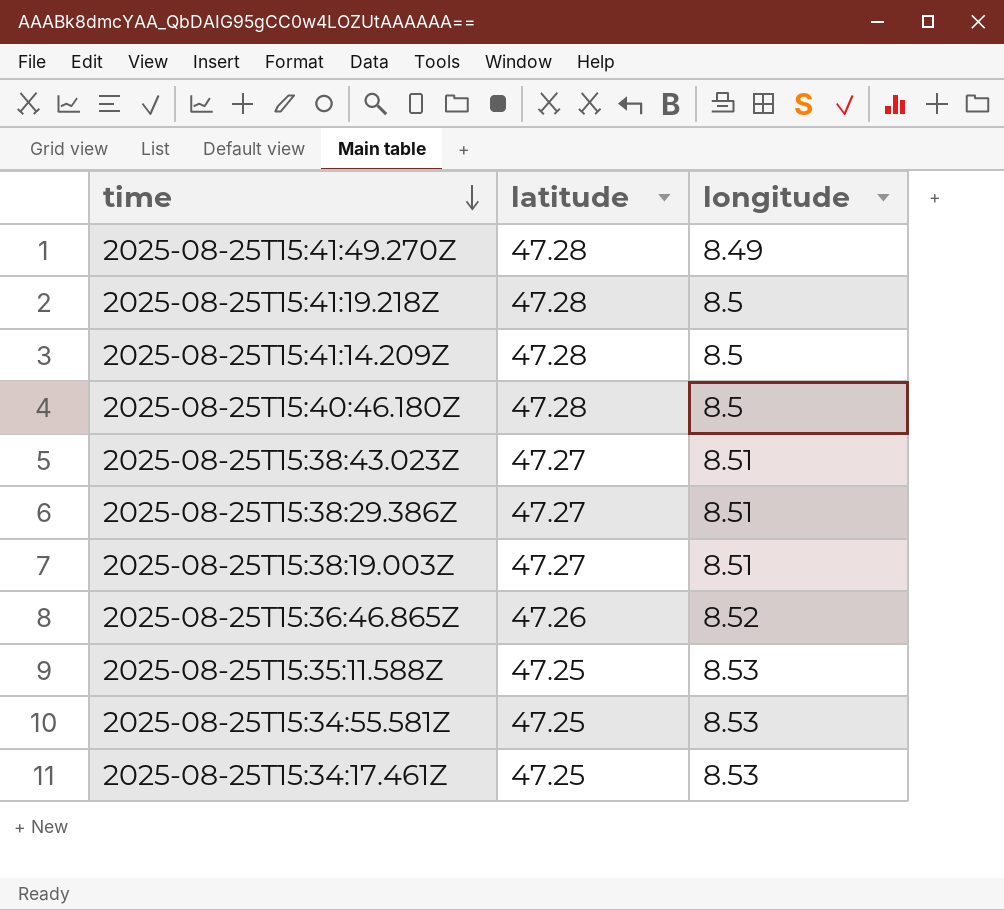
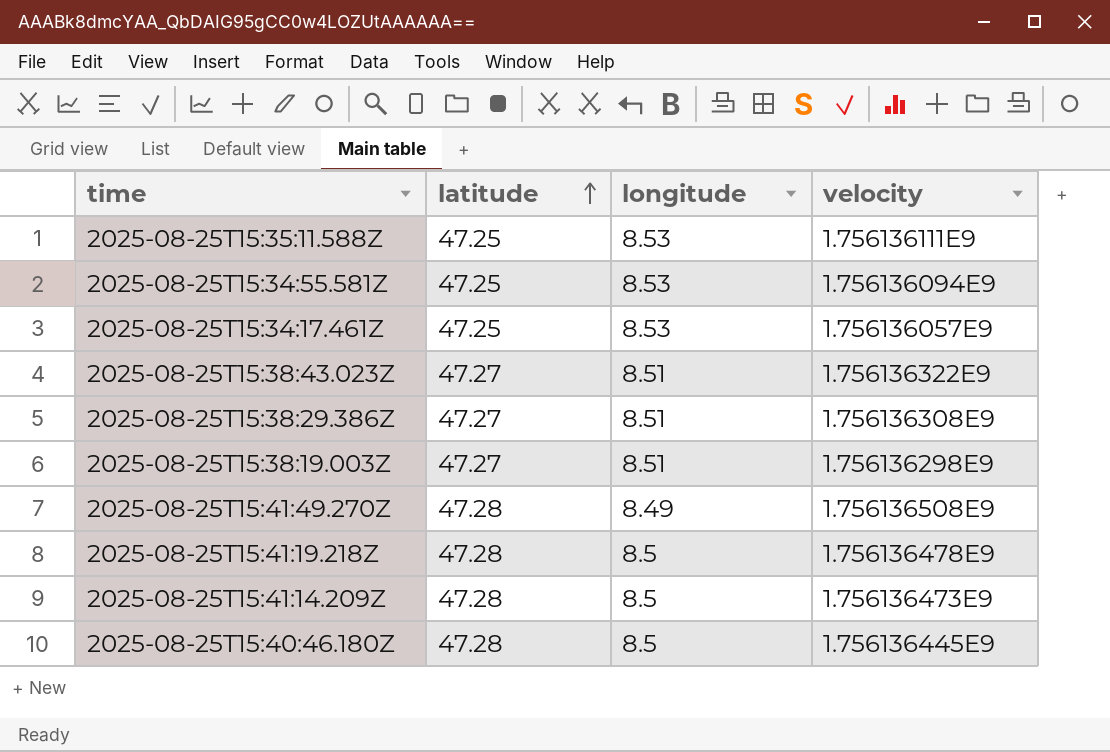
row order: time descending -> latitude ascending
column velocity | position: none -> 4
row 2025-08-25T15:36:46.865Z: 47.26 | 8.52 -> none

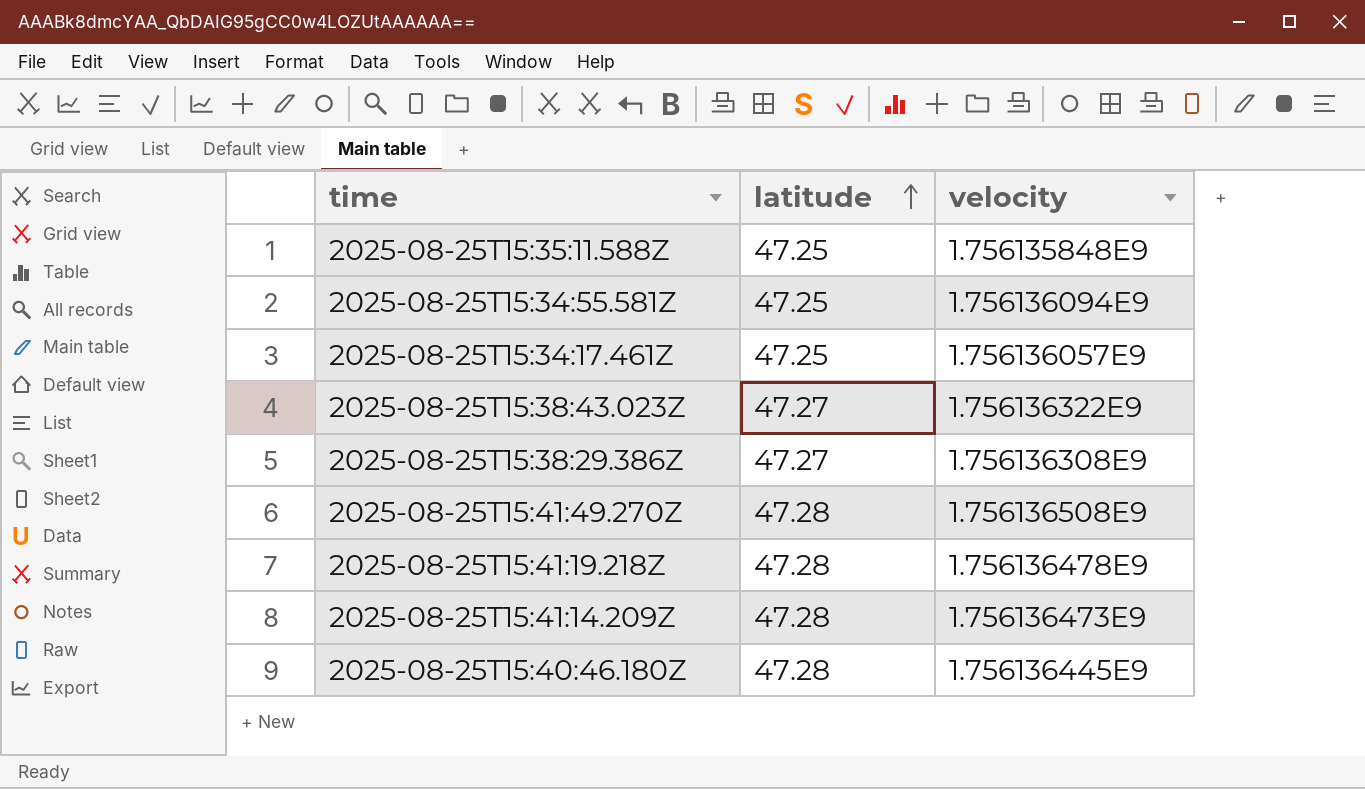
column longitude | position: 3 -> none
row 2025-08-25T15:38:19.003Z: 47.27 | 8.51 | 1.756136298E9 -> none
2025-08-25T15:35:11.588Z | velocity: 1.756136111E9 -> 1.756135848E9

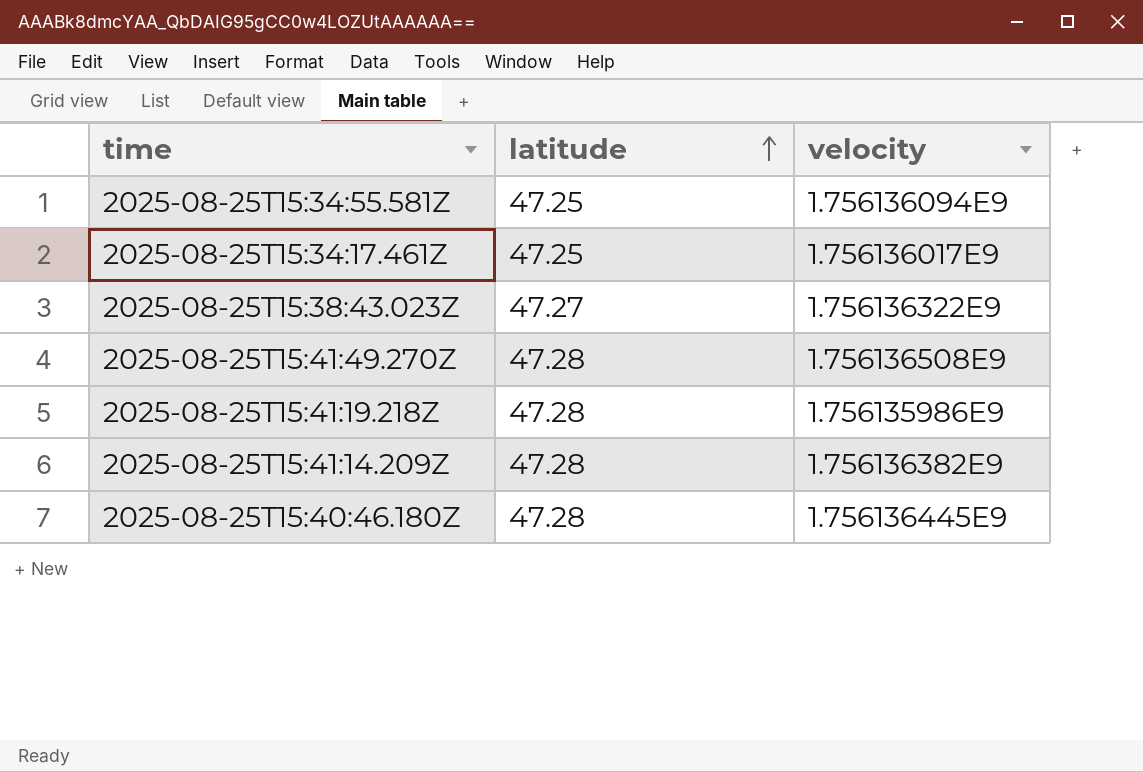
row 2025-08-25T15:35:11.588Z: 47.25 | 1.756135848E9 -> none
row 2025-08-25T15:38:29.386Z: 47.27 | 1.756136308E9 -> none
2025-08-25T15:34:17.461Z | velocity: 1.756136057E9 -> 1.756136017E9
2025-08-25T15:41:19.218Z | velocity: 1.756136478E9 -> 1.756135986E9
2025-08-25T15:41:14.209Z | velocity: 1.756136473E9 -> 1.756136382E9

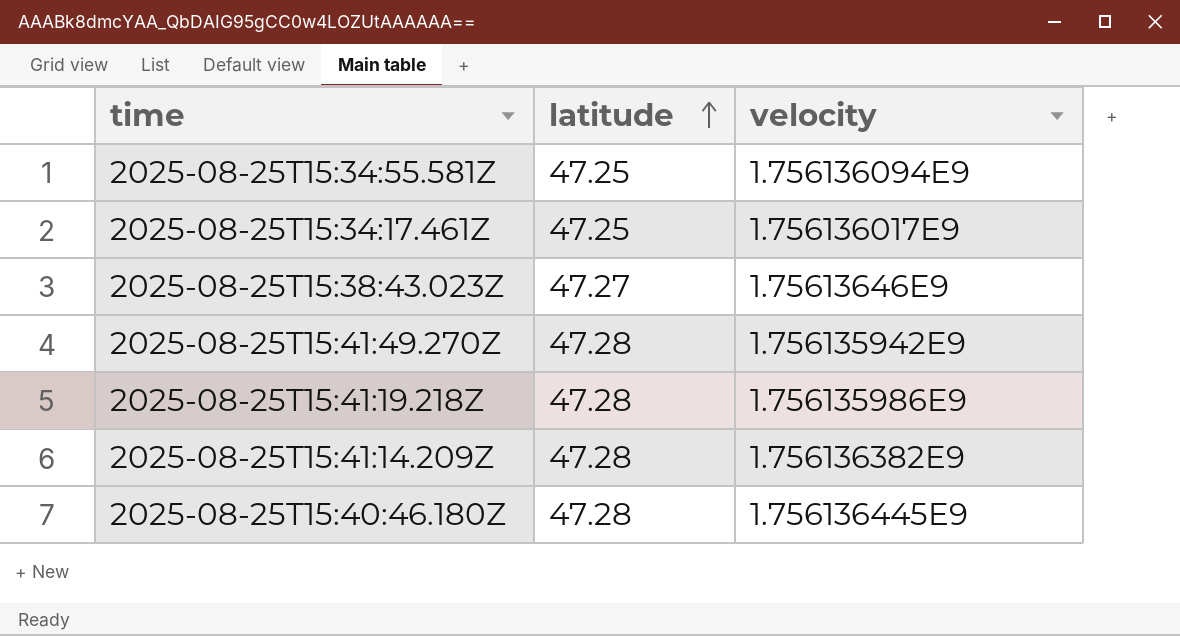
2025-08-25T15:38:43.023Z | velocity: 1.756136322E9 -> 1.75613646E9
2025-08-25T15:41:49.270Z | velocity: 1.756136508E9 -> 1.756135942E9

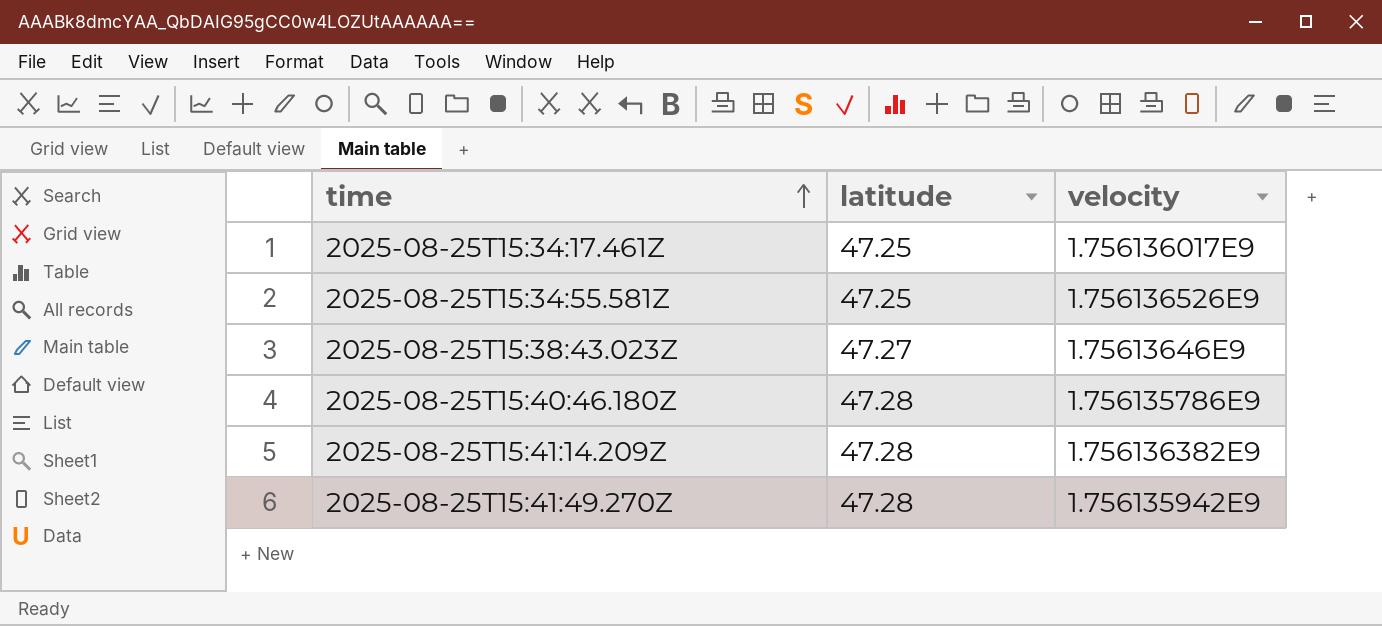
row order: latitude ascending -> time ascending
row 2025-08-25T15:41:19.218Z: 47.28 | 1.756135986E9 -> none
2025-08-25T15:34:55.581Z | velocity: 1.756136094E9 -> 1.756136526E9
2025-08-25T15:40:46.180Z | velocity: 1.756136445E9 -> 1.756135786E9

